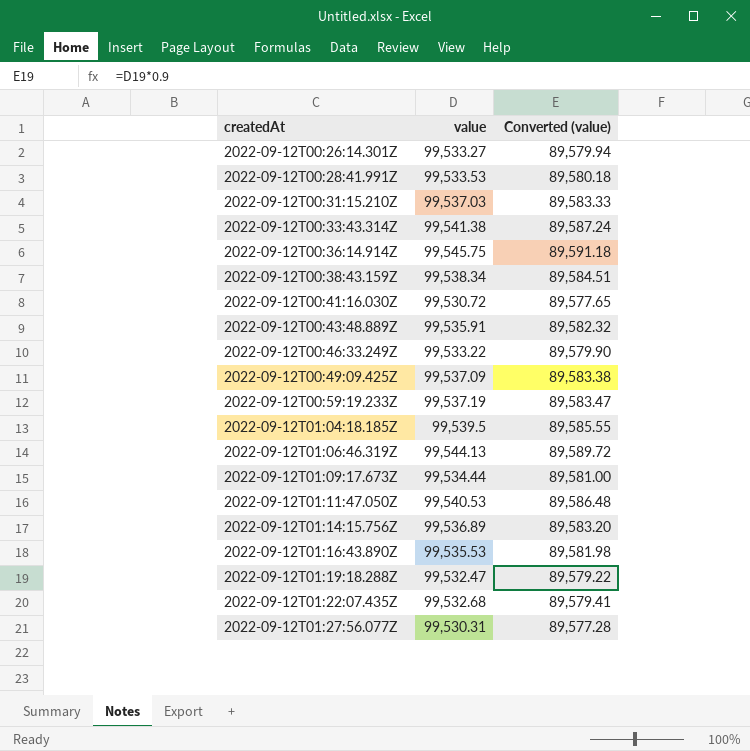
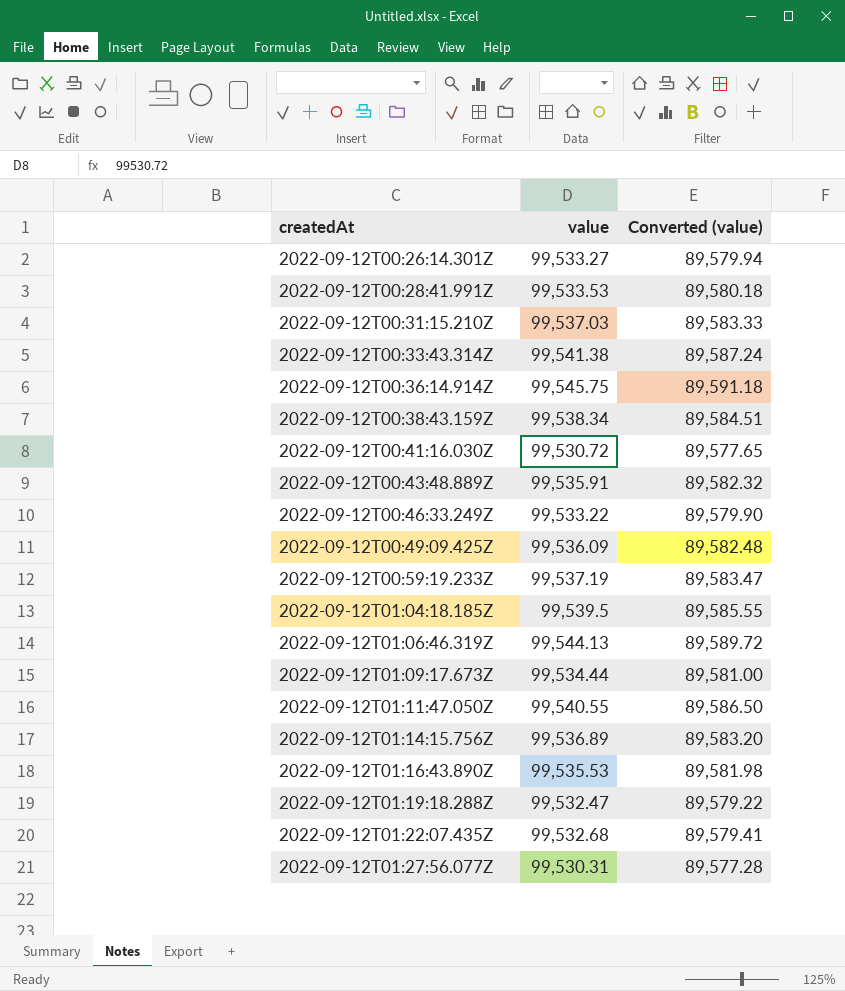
2022-09-12T00:49:09.425Z | value: 99,537.09 -> 99,536.09
2022-09-12T00:49:09.425Z | Converted (value): 89,583.38 -> 89,582.48
2022-09-12T01:11:47.050Z | value: 99,540.53 -> 99,540.55
2022-09-12T01:11:47.050Z | Converted (value): 89,586.48 -> 89,586.50

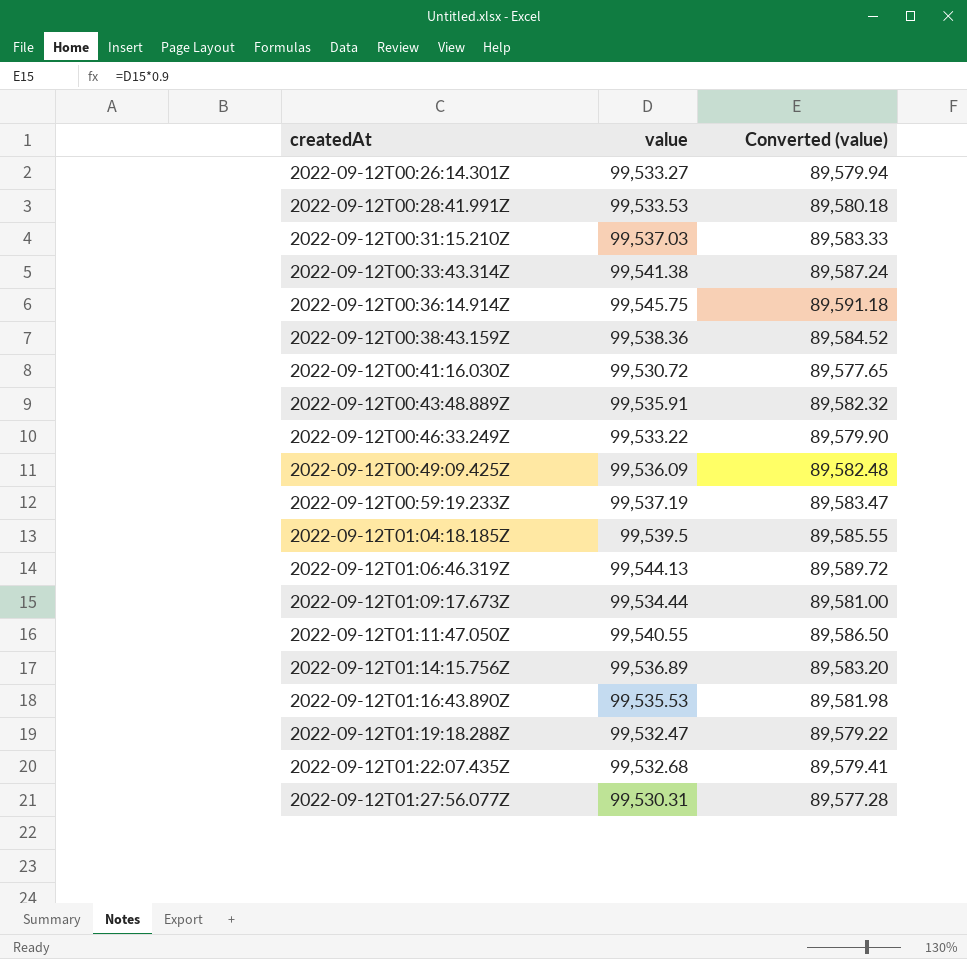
2022-09-12T00:38:43.159Z | value: 99,538.34 -> 99,538.36
2022-09-12T00:38:43.159Z | Converted (value): 89,584.51 -> 89,584.52

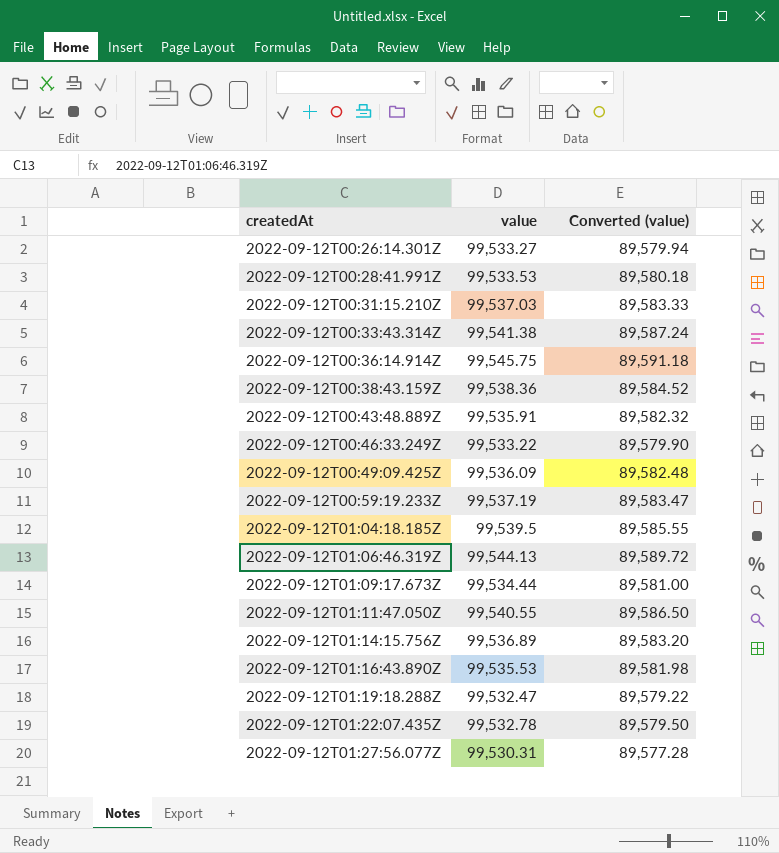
row 2022-09-12T00:41:16.030Z: 99,530.72 | 89,577.65 -> none
2022-09-12T01:22:07.435Z | value: 99,532.68 -> 99,532.78
2022-09-12T01:22:07.435Z | Converted (value): 89,579.41 -> 89,579.50

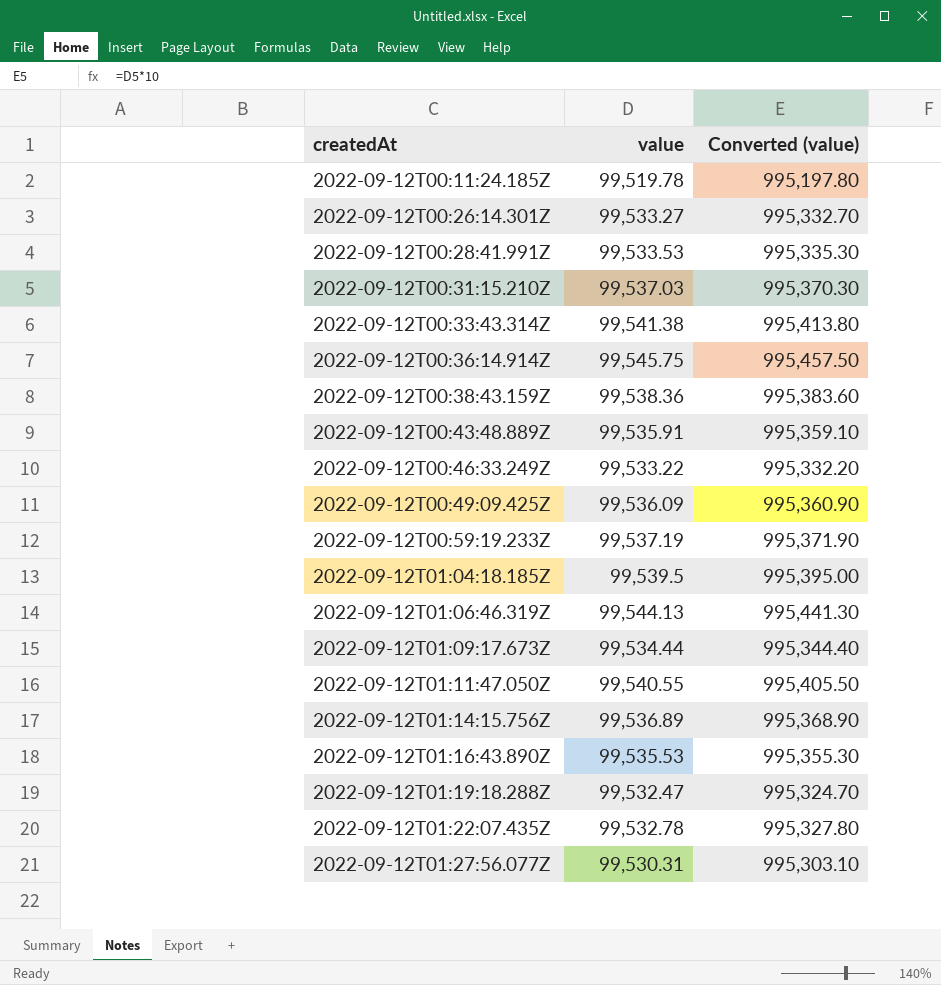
column Converted (value) | formula: [value] * 0.9 -> [value] * 10
row 2022-09-12T00:11:24.185Z: none -> 99,519.78 | 995,197.80

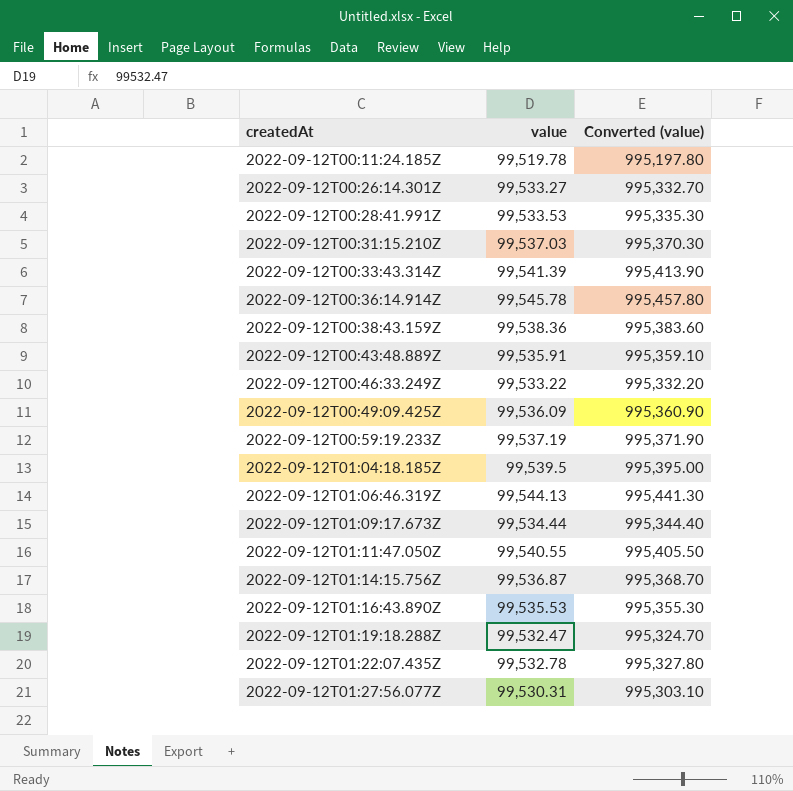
2022-09-12T00:33:43.314Z | value: 99,541.38 -> 99,541.39
2022-09-12T00:33:43.314Z | Converted (value): 995,413.80 -> 995,413.90
2022-09-12T00:36:14.914Z | value: 99,545.75 -> 99,545.78
2022-09-12T00:36:14.914Z | Converted (value): 995,457.50 -> 995,457.80
2022-09-12T01:14:15.756Z | value: 99,536.89 -> 99,536.87
2022-09-12T01:14:15.756Z | Converted (value): 995,368.90 -> 995,368.70

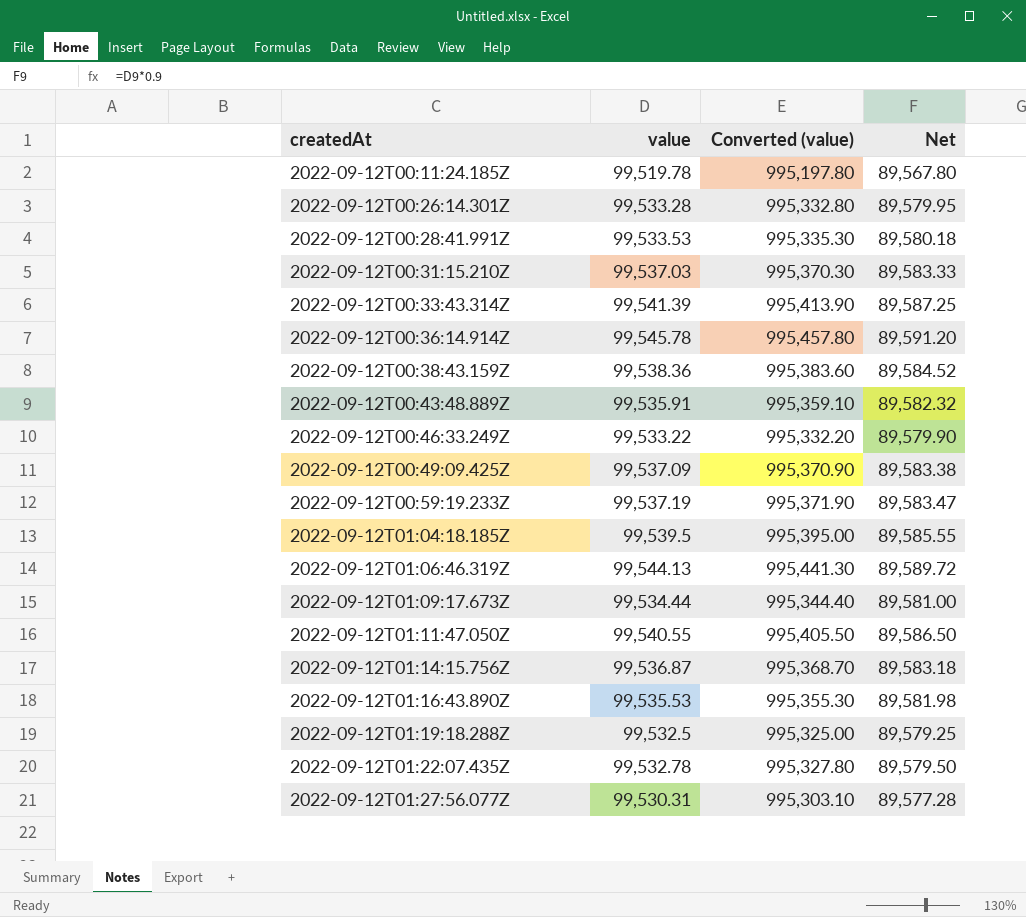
column Net | formula: none -> [value] * 0.9
2022-09-12T00:26:14.301Z | value: 99,533.27 -> 99,533.28
2022-09-12T00:26:14.301Z | Converted (value): 995,332.70 -> 995,332.80
2022-09-12T00:49:09.425Z | value: 99,536.09 -> 99,537.09
2022-09-12T00:49:09.425Z | Converted (value): 995,360.90 -> 995,370.90
2022-09-12T01:19:18.288Z | value: 99,532.47 -> 99,532.5
2022-09-12T01:19:18.288Z | Converted (value): 995,324.70 -> 995,325.00

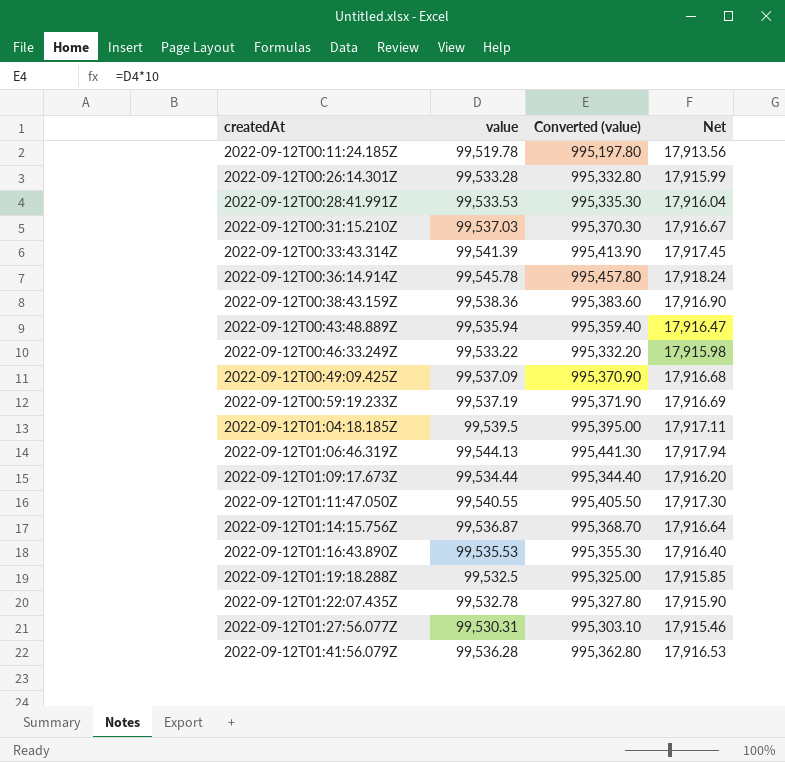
column Net | formula: [value] * 0.9 -> [value] * 0.18
2022-09-12T00:43:48.889Z | value: 99,535.91 -> 99,535.94
2022-09-12T00:43:48.889Z | Converted (value): 995,359.10 -> 995,359.40
row 2022-09-12T01:41:56.079Z: none -> 99,536.28 | 995,362.80 | 17,916.53

